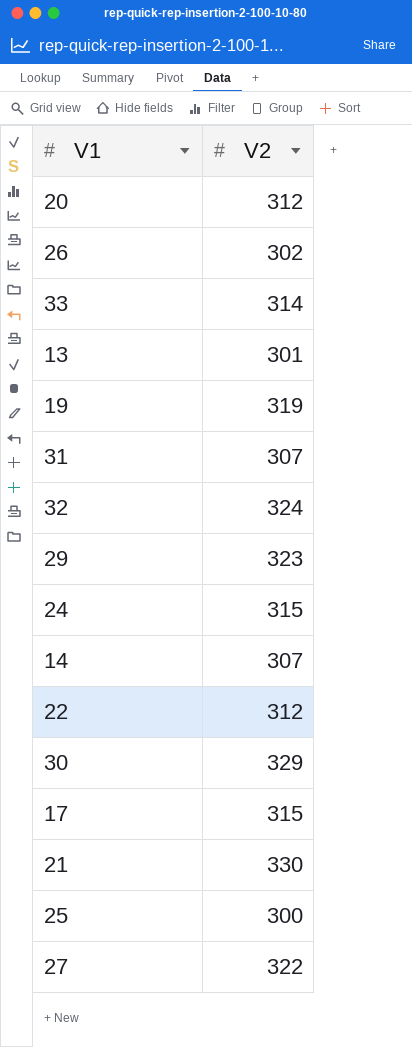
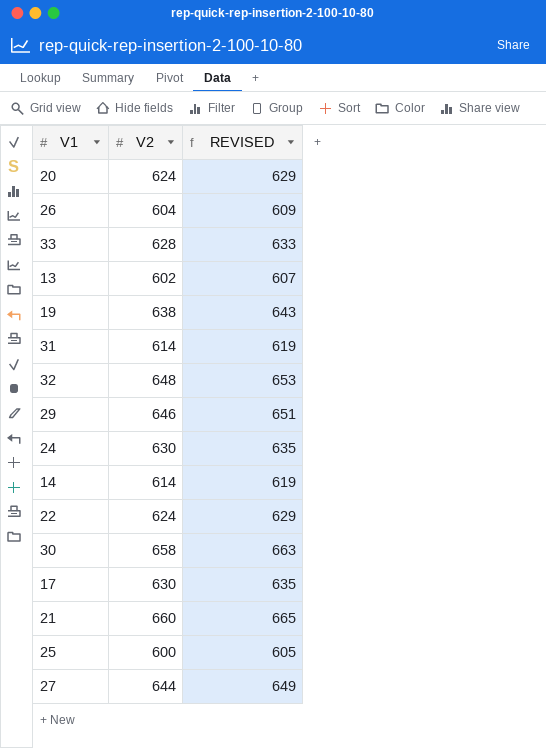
column REVISED | formula: none -> [V2] + 5
20 | V2: 312 -> 624
26 | V2: 302 -> 604
33 | V2: 314 -> 628
13 | V2: 301 -> 602
19 | V2: 319 -> 638
31 | V2: 307 -> 614
32 | V2: 324 -> 648
29 | V2: 323 -> 646
24 | V2: 315 -> 630
14 | V2: 307 -> 614
22 | V2: 312 -> 624
30 | V2: 329 -> 658
17 | V2: 315 -> 630
21 | V2: 330 -> 660
25 | V2: 300 -> 600
27 | V2: 322 -> 644

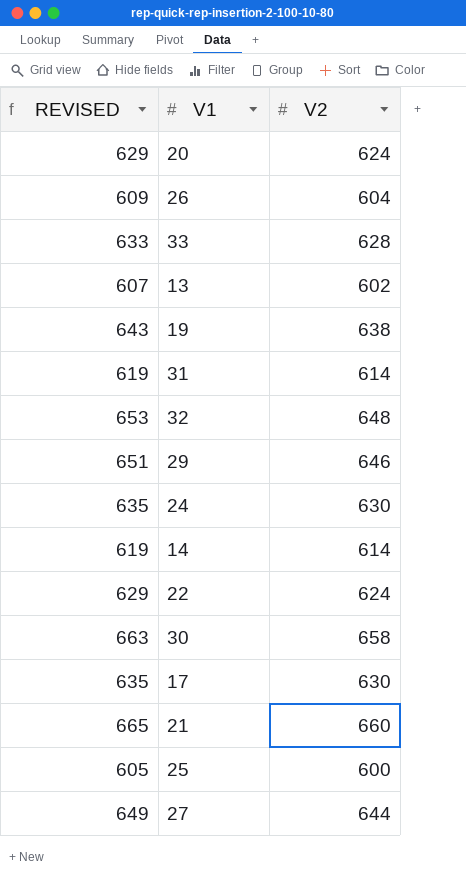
column REVISED | position: 3 -> 1

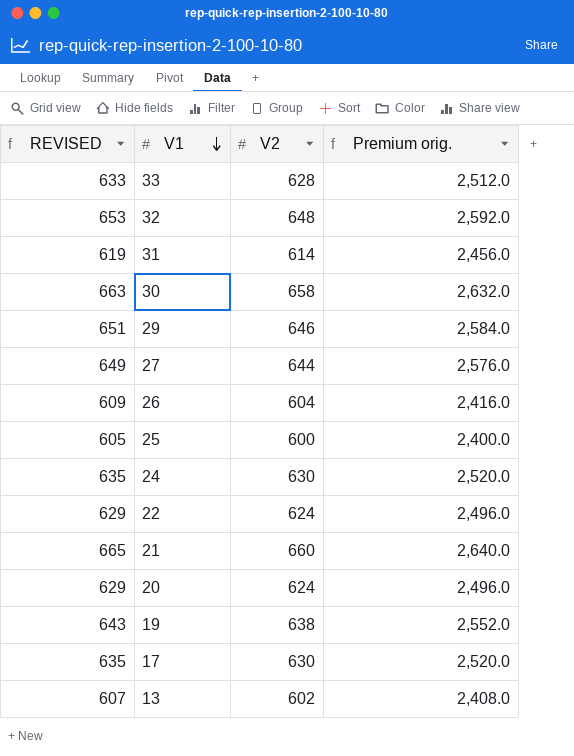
row order: none -> V1 descending
column Premium orig. | formula: none -> [V2] * 4
row 14: 619 | 614 -> none

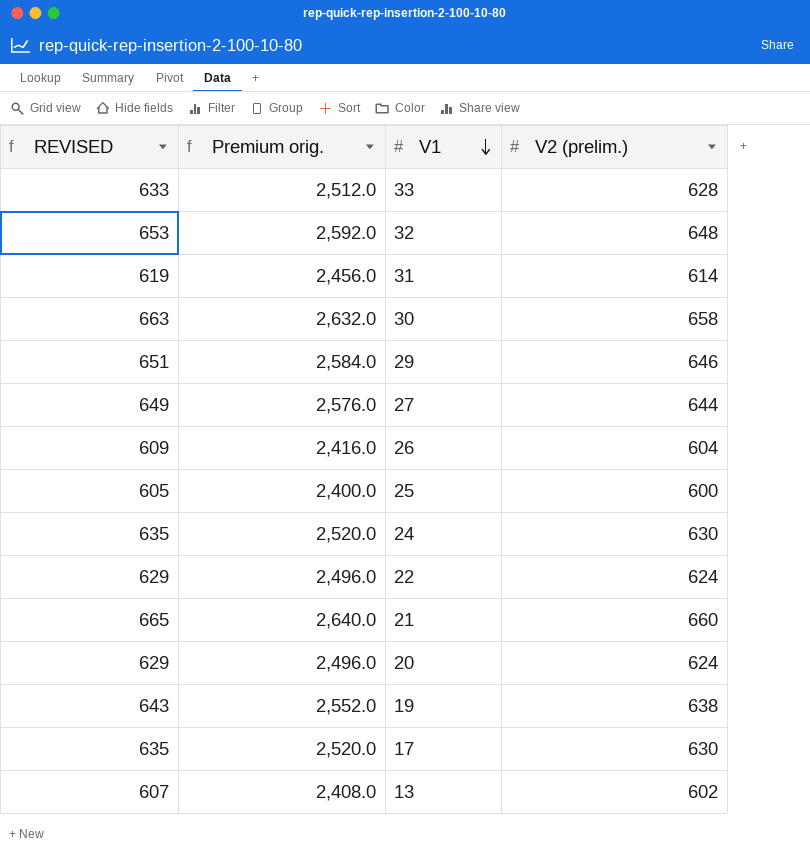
column Premium orig. | position: 4 -> 2
column name: V2 -> V2 (prelim.)

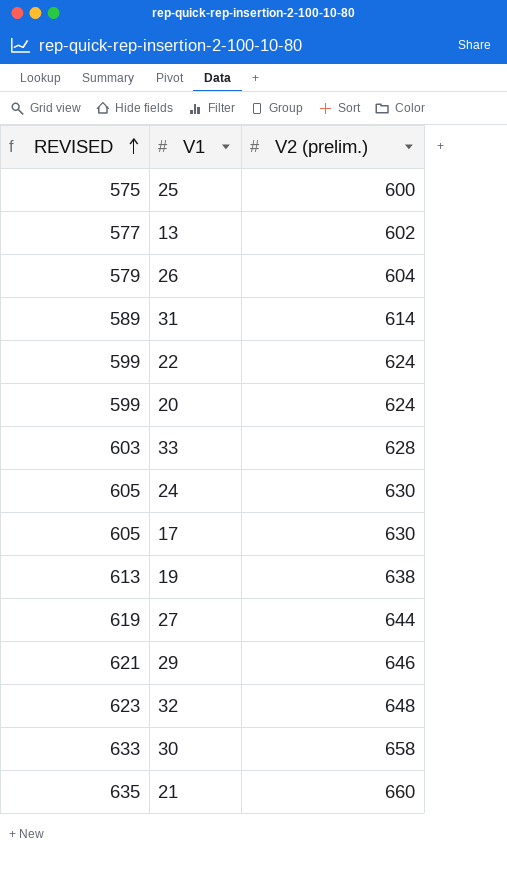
row order: V1 descending -> REVISED ascending
column Premium orig. | formula: [V2 (prelim.)] * 4 -> none
column REVISED | formula: [V2 (prelim.)] + 5 -> [V2 (prelim.)] - 25

